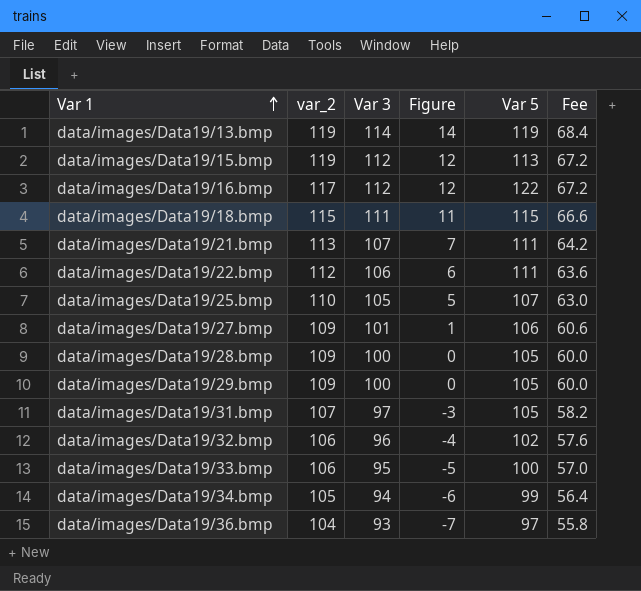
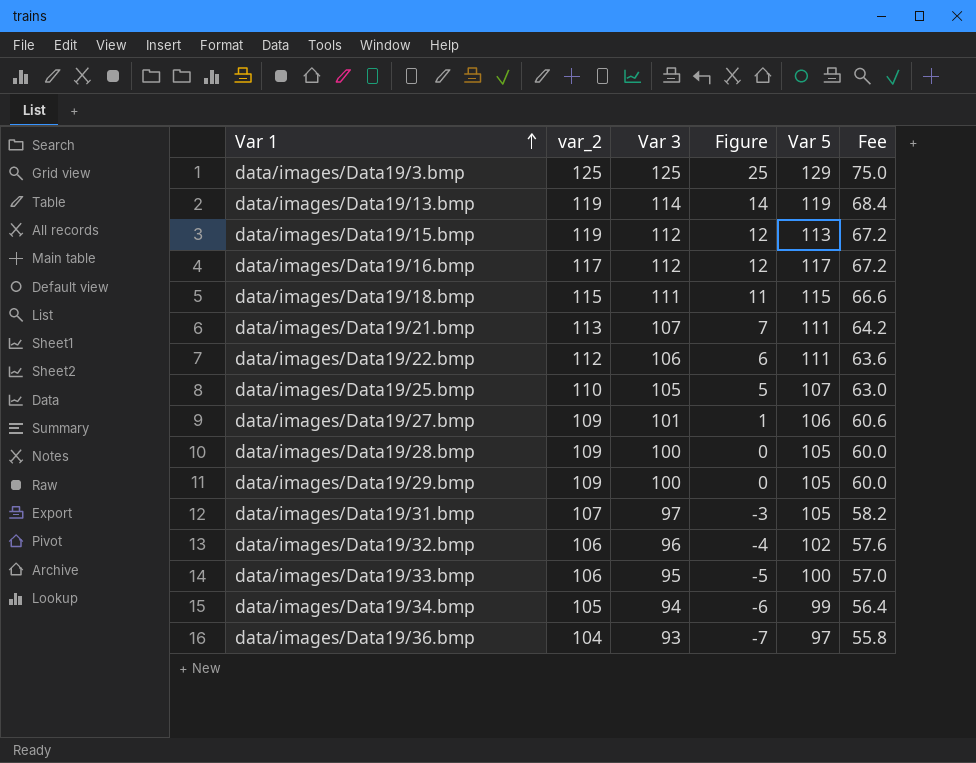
row data/images/Data19/3.bmp: none -> 125 | 125 | 25 | 129 | 75.0
data/images/Data19/16.bmp | Var 5: 122 -> 117

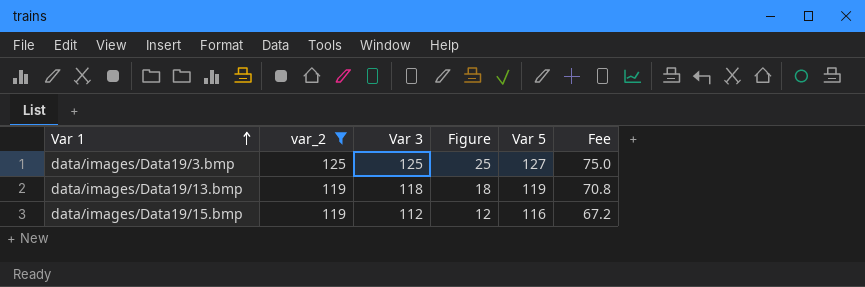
filter: none -> var_2 >= 119
data/images/Data19/3.bmp | Var 5: 129 -> 127
data/images/Data19/13.bmp | Var 3: 114 -> 118
data/images/Data19/13.bmp | Figure: 14 -> 18
data/images/Data19/13.bmp | Fee: 68.4 -> 70.8
data/images/Data19/15.bmp | Var 5: 113 -> 116

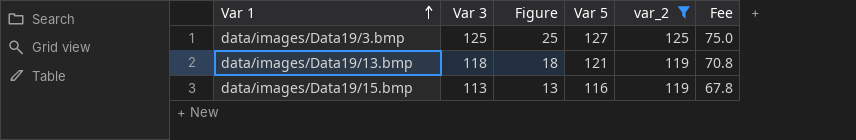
column var_2 | position: 2 -> 5
data/images/Data19/13.bmp | Var 5: 119 -> 121
data/images/Data19/15.bmp | Var 3: 112 -> 113
data/images/Data19/15.bmp | Figure: 12 -> 13
data/images/Data19/15.bmp | Fee: 67.2 -> 67.8

